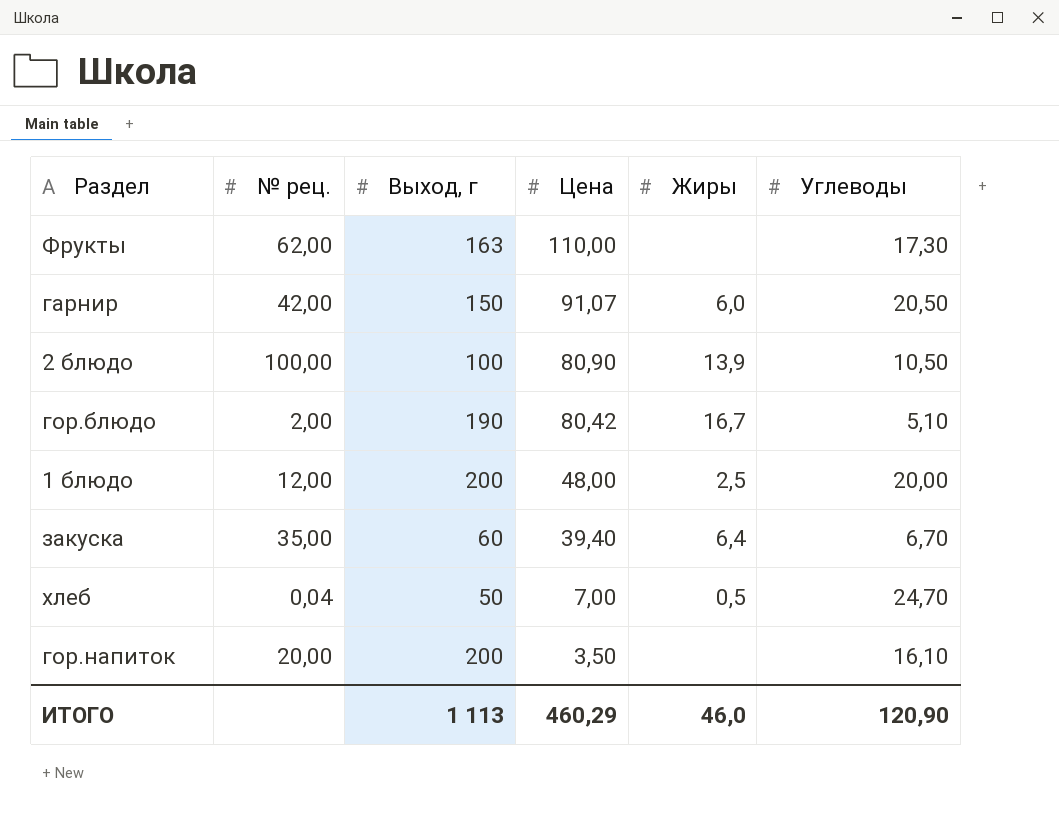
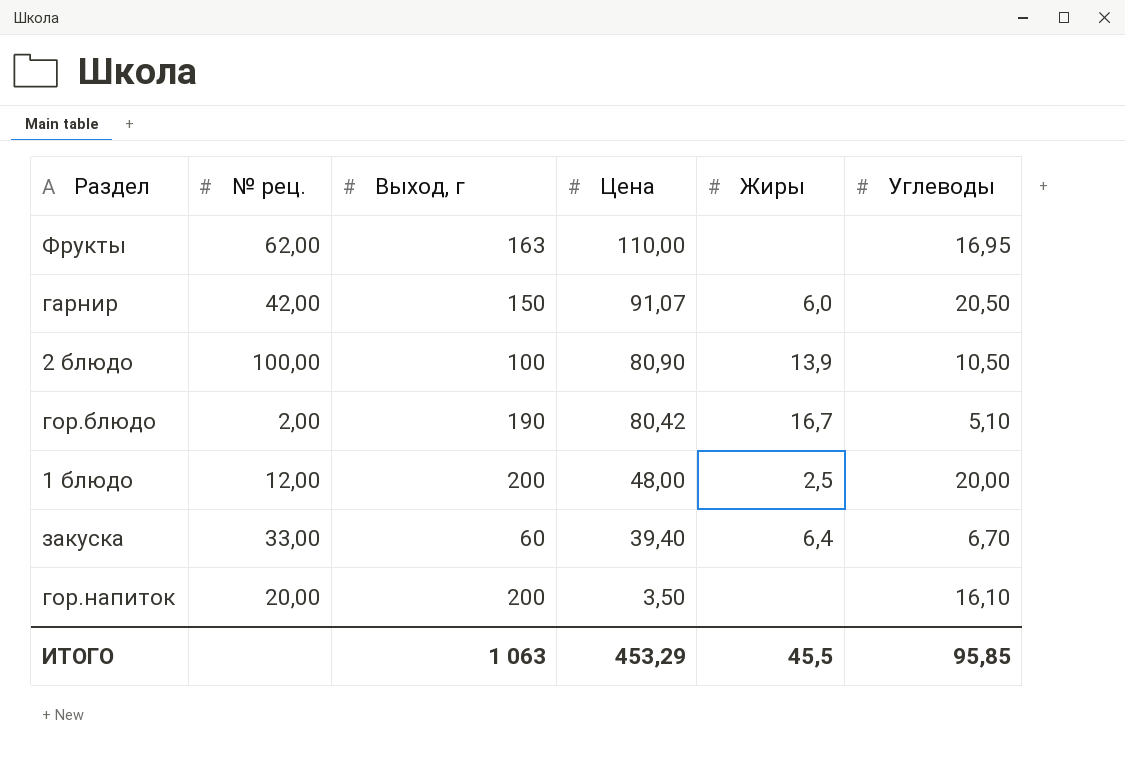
row хлеб: 0,04 | 50 | 7,00 | 0,5 | 24,70 -> none
Фрукты | Углеводы: 17,30 -> 16,95
закуска | № рец.: 35,00 -> 33,00
ИТОГО | Выход, г: 1 113 -> 1 063
ИТОГО | Цена: 460,29 -> 453,29
ИТОГО | Жиры: 46,0 -> 45,5
ИТОГО | Углеводы: 120,90 -> 95,85

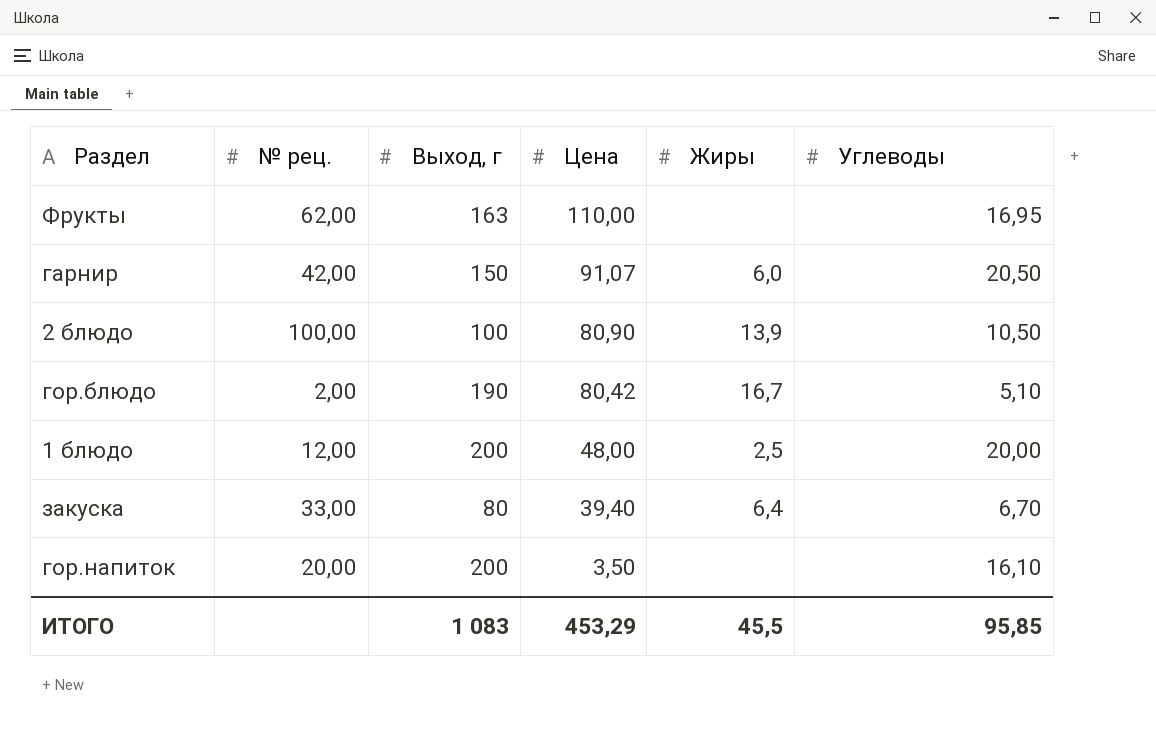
закуска | Выход, г: 60 -> 80
ИТОГО | Выход, г: 1 063 -> 1 083

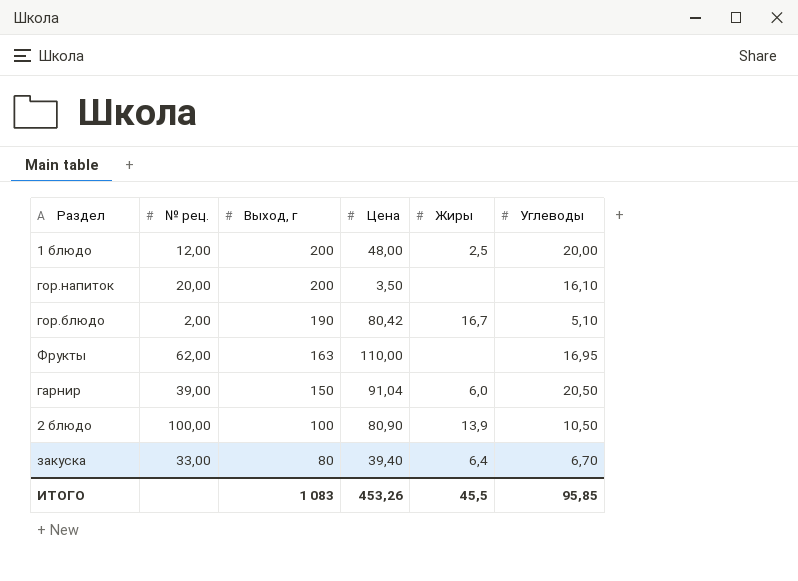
row order: Цена descending -> Выход, г descending
гарнир | № рец.: 42,00 -> 39,00
гарнир | Цена: 91,07 -> 91,04
ИТОГО | Цена: 453,29 -> 453,26

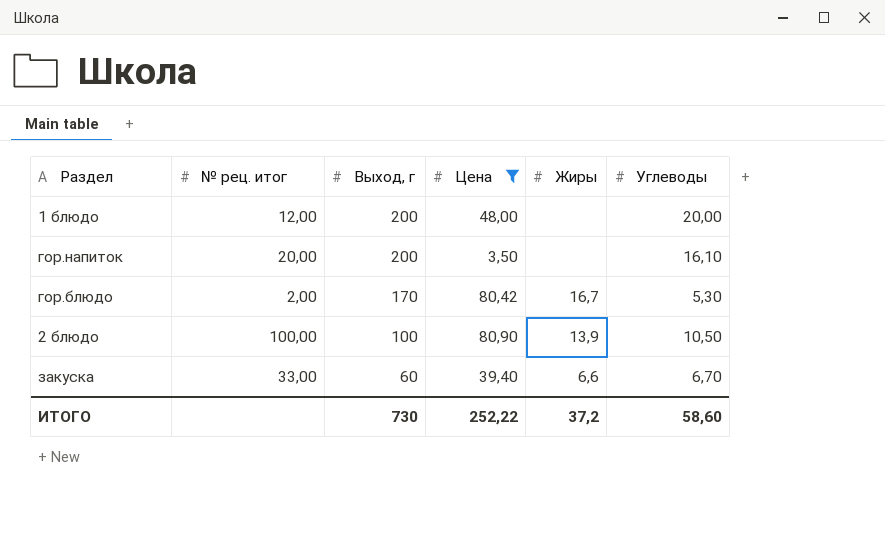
filter: none -> Цена <= 80,90
column name: № рец. -> № рец. итог
1 блюдо | Жиры: 2,5 -> none
гор.блюдо | Выход, г: 190 -> 170
гор.блюдо | Углеводы: 5,10 -> 5,30
закуска | Выход, г: 80 -> 60
закуска | Жиры: 6,4 -> 6,6
ИТОГО | Выход, г: 1 083 -> 730
ИТОГО | Цена: 453,26 -> 252,22
ИТОГО | Жиры: 45,5 -> 37,2
ИТОГО | Углеводы: 95,85 -> 58,60

